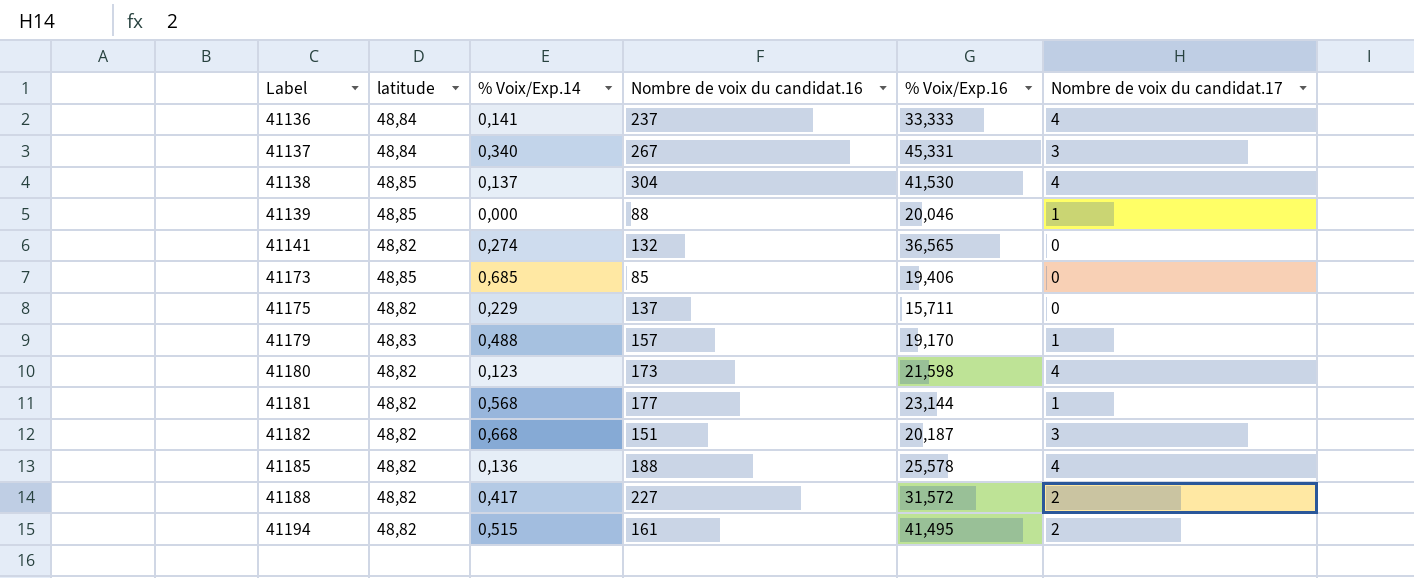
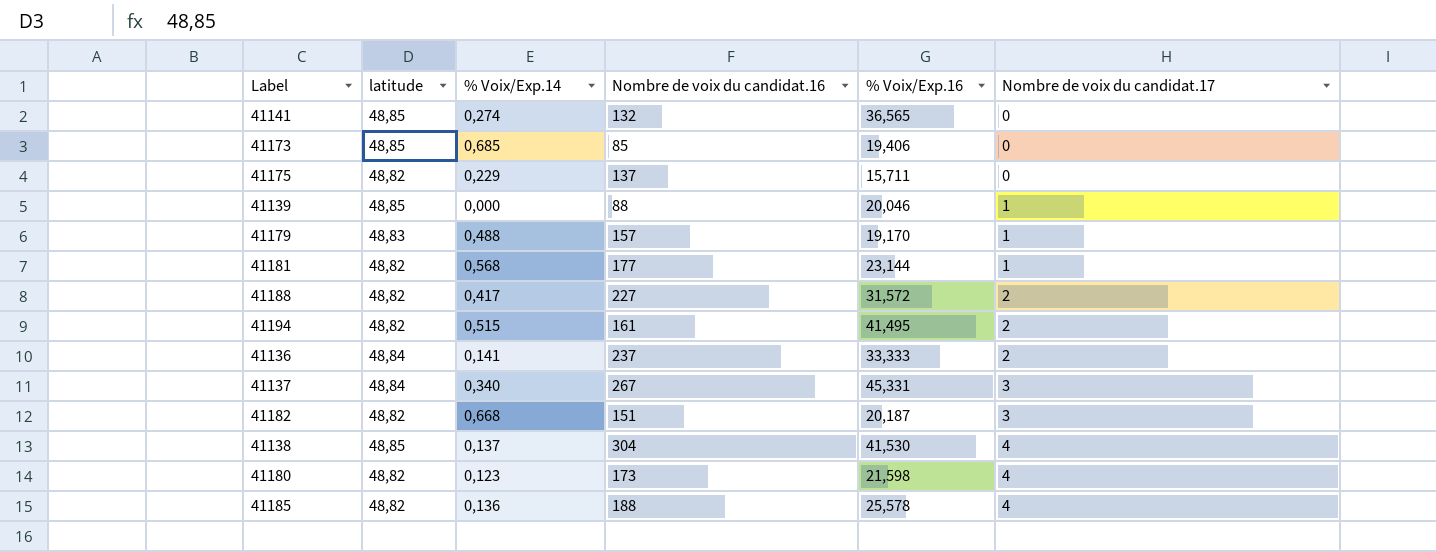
row order: Label ascending -> Nombre de voix du candidat.17 ascending
41141 | latitude: 48,82 -> 48,85
41136 | Nombre de voix du candidat.17: 4 -> 2

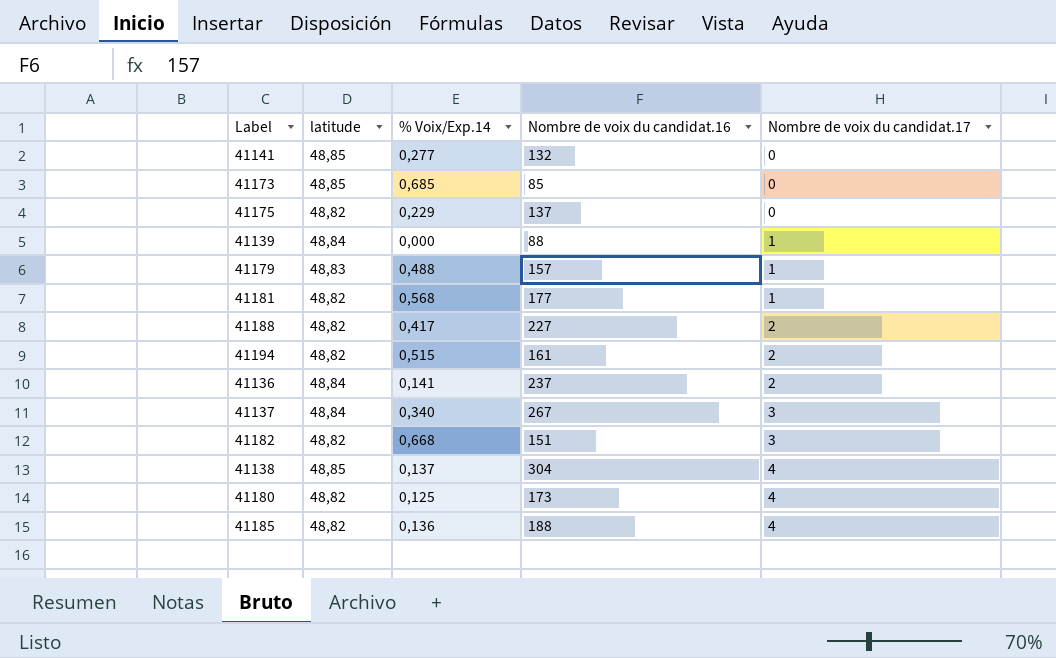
column % Voix/Exp.16 | position: 5 -> none
41141 | % Voix/Exp.14: 0,274 -> 0,277
41139 | latitude: 48,85 -> 48,84
41180 | % Voix/Exp.14: 0,123 -> 0,125

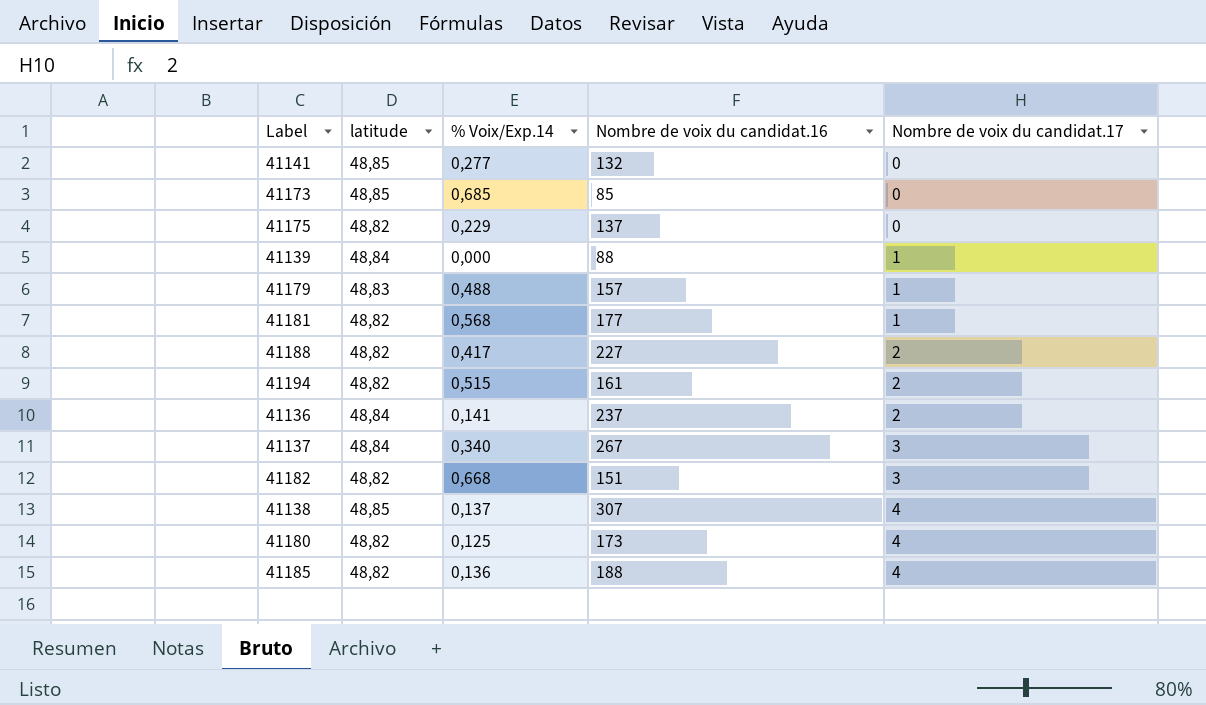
41138 | Nombre de voix du candidat.16: 304 -> 307

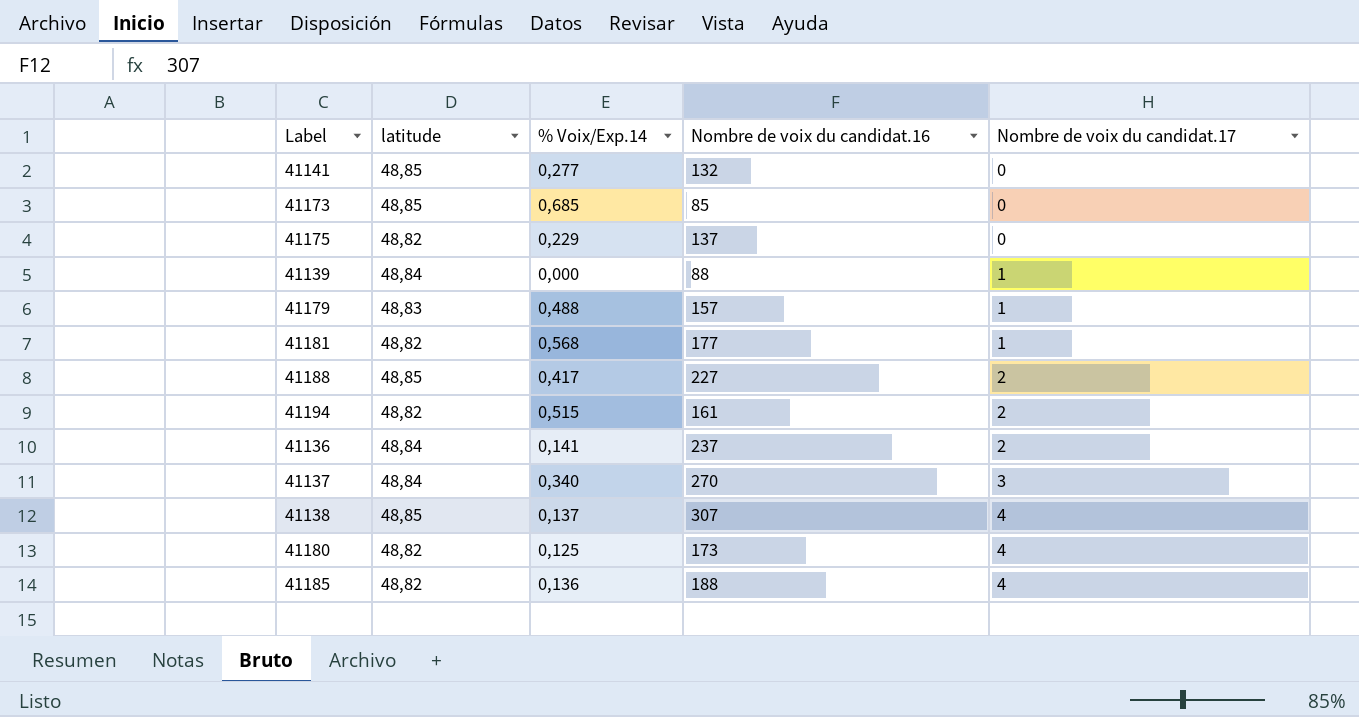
row 41182: 48,82 | 0,668 | 151 | 3 -> none
41188 | latitude: 48,82 -> 48,85
41137 | Nombre de voix du candidat.16: 267 -> 270

